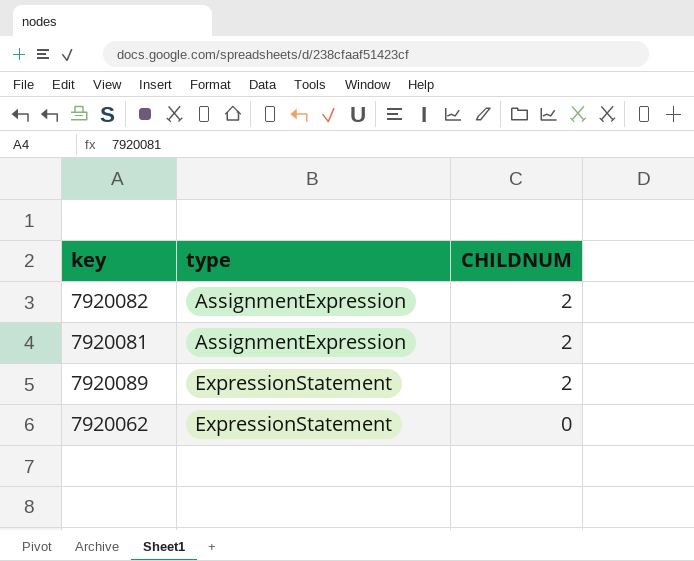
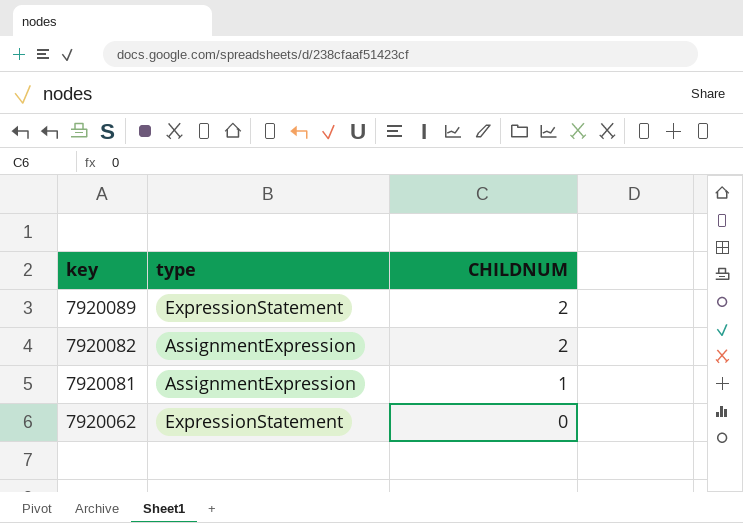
row order: type ascending -> key descending
7920081 | CHILDNUM: 2 -> 1

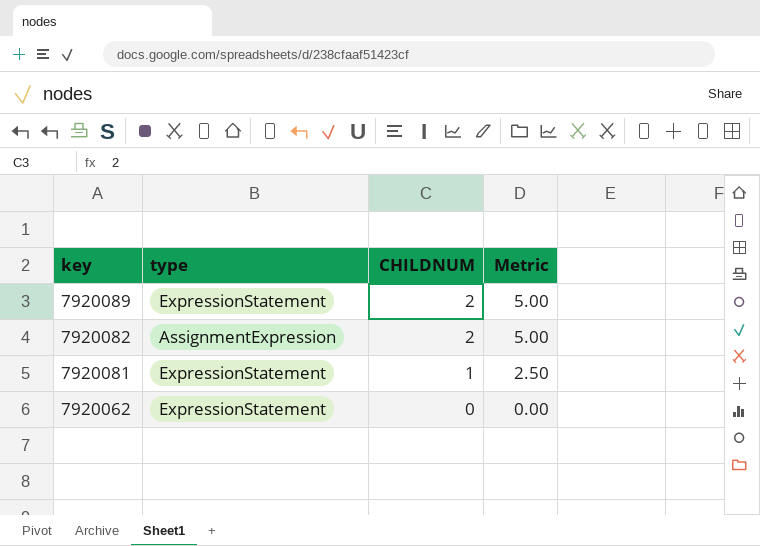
column Metric | formula: none -> [CHILDNUM] * 2.5
7920081 | type: AssignmentExpression -> ExpressionStatement

